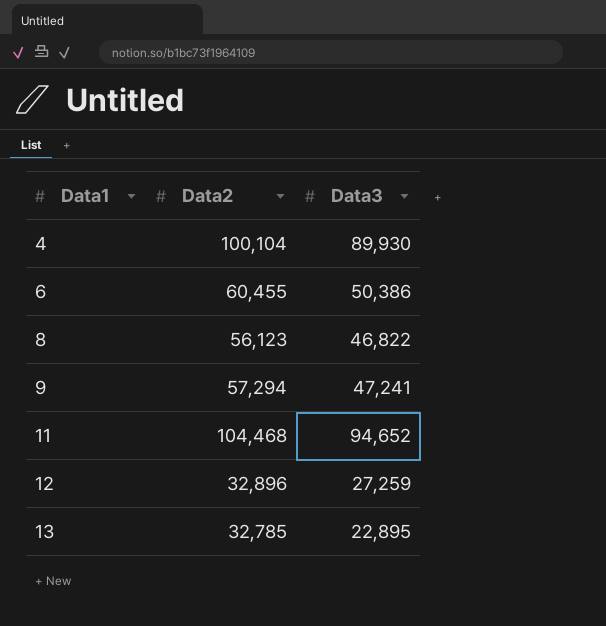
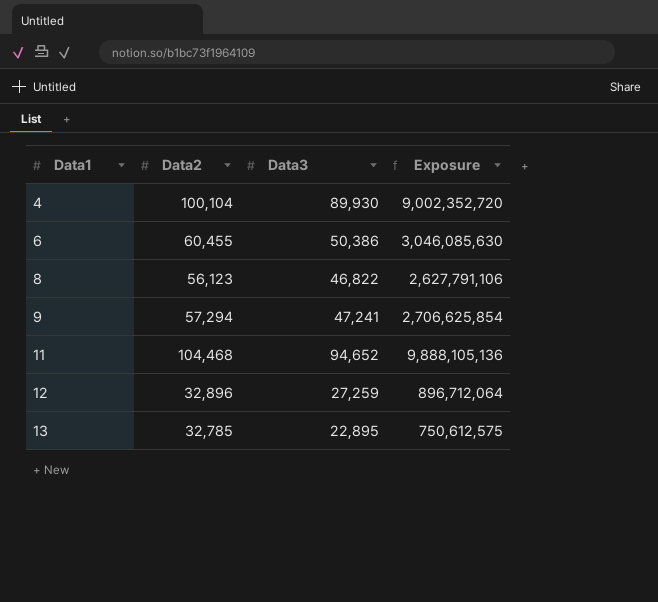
column Exposure | formula: none -> [Data2] * [Data3]

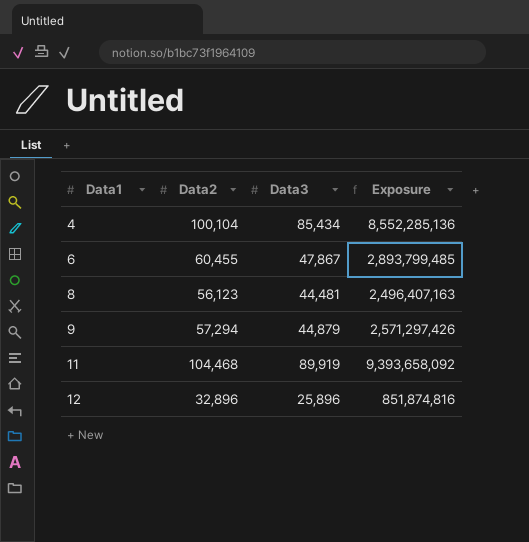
row 13: 32,785 | 22,895 | 750,612,575 -> none
4 | Data3: 89,930 -> 85,434
4 | Exposure: 9,002,352,720 -> 8,552,285,136
6 | Data3: 50,386 -> 47,867
6 | Exposure: 3,046,085,630 -> 2,893,799,485
8 | Data3: 46,822 -> 44,481
8 | Exposure: 2,627,791,106 -> 2,496,407,163
9 | Data3: 47,241 -> 44,879
9 | Exposure: 2,706,625,854 -> 2,571,297,426
11 | Data3: 94,652 -> 89,919
11 | Exposure: 9,888,105,136 -> 9,393,658,092
12 | Data3: 27,259 -> 25,896
12 | Exposure: 896,712,064 -> 851,874,816

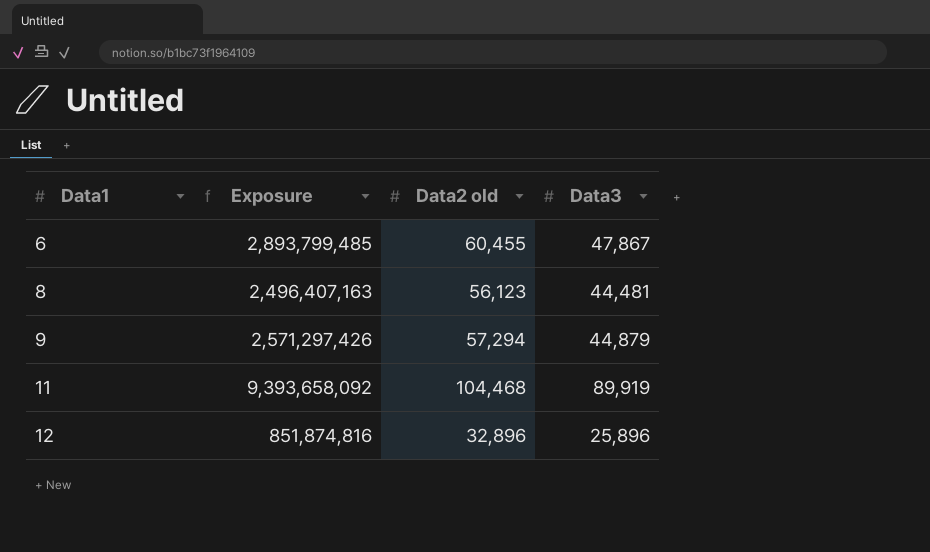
column Exposure | position: 4 -> 2
column name: Data2 -> Data2 old
row 4: 100,104 | 85,434 | 8,552,285,136 -> none

